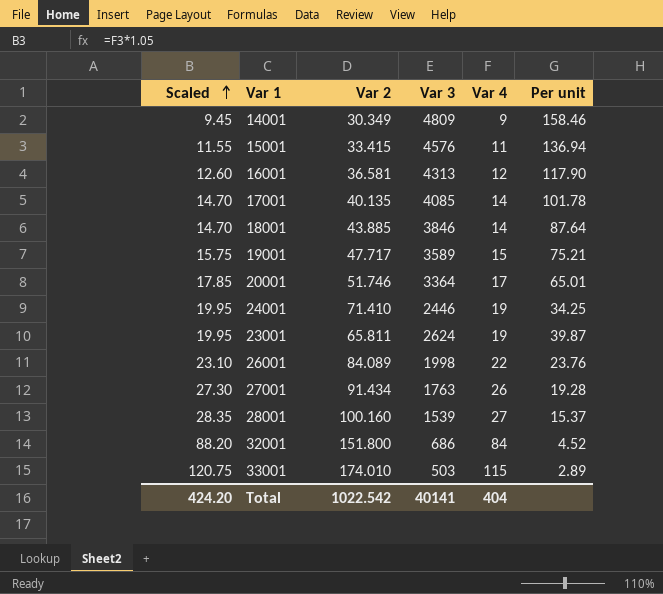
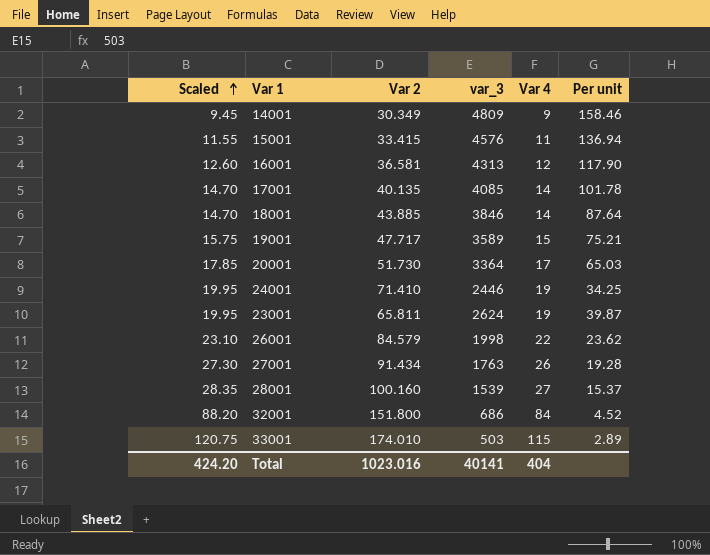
column name: Var 3 -> var_3
20001 | Var 2: 51.746 -> 51.730
20001 | Per unit: 65.01 -> 65.03
26001 | Var 2: 84.089 -> 84.579
26001 | Per unit: 23.76 -> 23.62
Total | Var 2: 1022.542 -> 1023.016

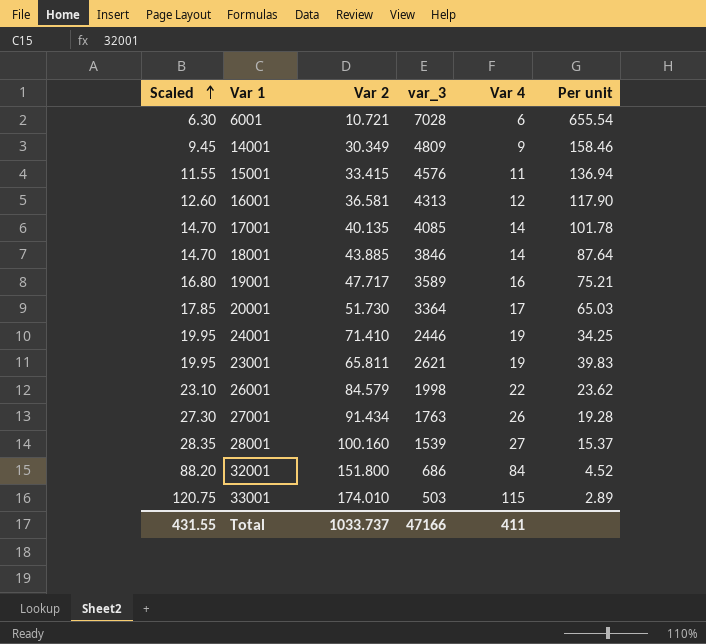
row 6001: none -> 6.30 | 10.721 | 7028 | 6 | 655.54
19001 | Scaled: 15.75 -> 16.80
19001 | Var 4: 15 -> 16
23001 | var_3: 2624 -> 2621
23001 | Per unit: 39.87 -> 39.83
Total | Scaled: 424.20 -> 431.55
Total | Var 2: 1023.016 -> 1033.737
Total | var_3: 40141 -> 47166
Total | Var 4: 404 -> 411

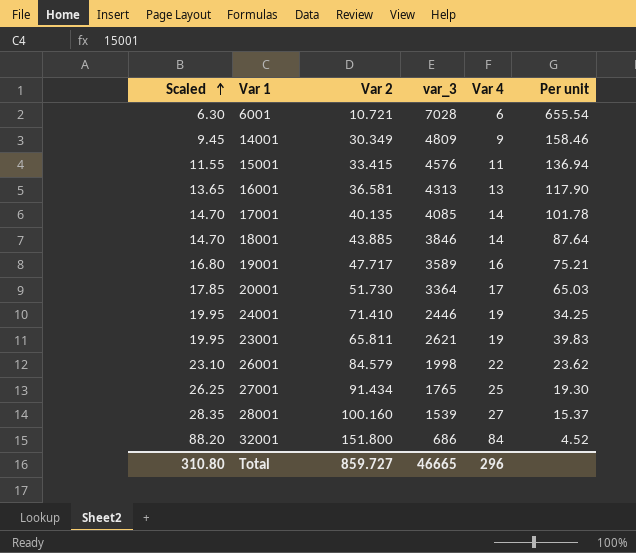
row 33001: 120.75 | 174.010 | 503 | 115 | 2.89 -> none
16001 | Scaled: 12.60 -> 13.65
16001 | Var 4: 12 -> 13
27001 | Scaled: 27.30 -> 26.25
27001 | var_3: 1763 -> 1765
27001 | Var 4: 26 -> 25
27001 | Per unit: 19.28 -> 19.30
Total | Scaled: 431.55 -> 310.80
Total | Var 2: 1033.737 -> 859.727
Total | var_3: 47166 -> 46665
Total | Var 4: 411 -> 296

